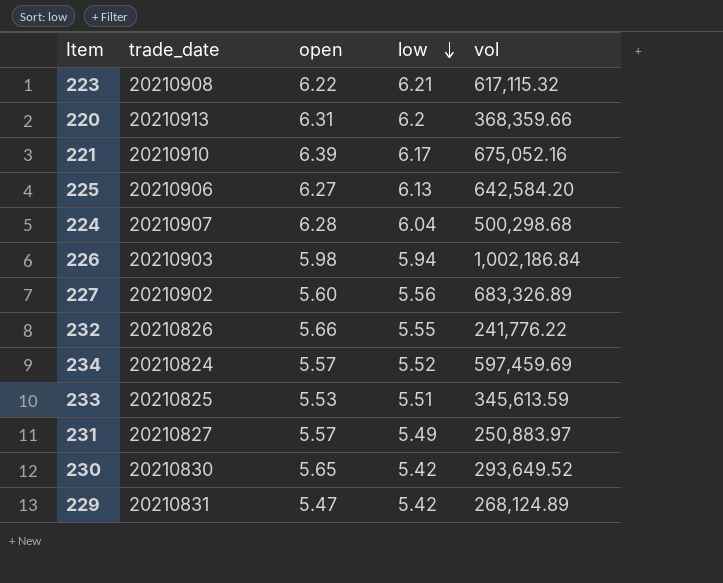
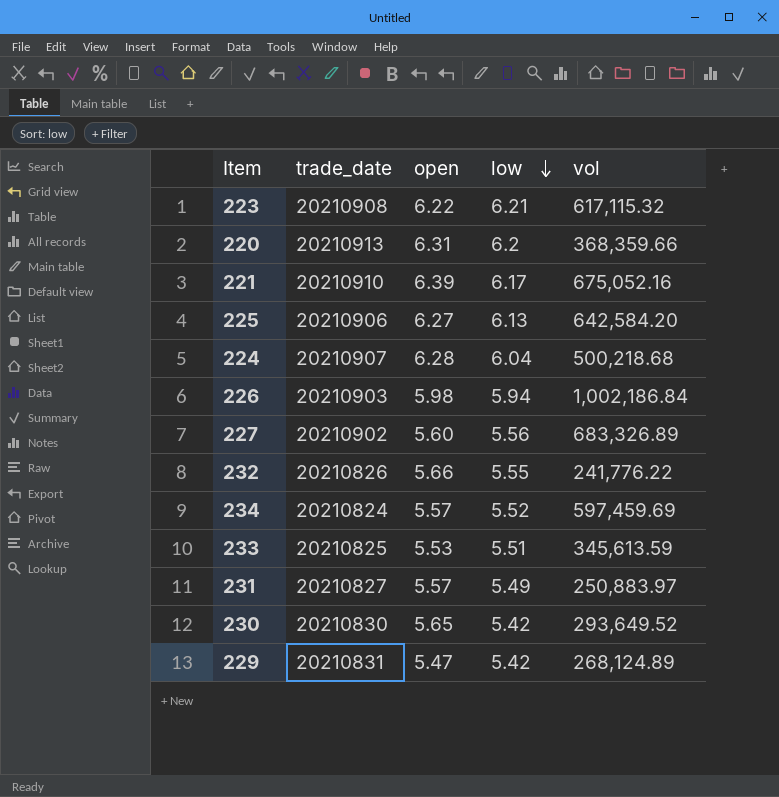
224 | vol: 500,298.68 -> 500,218.68

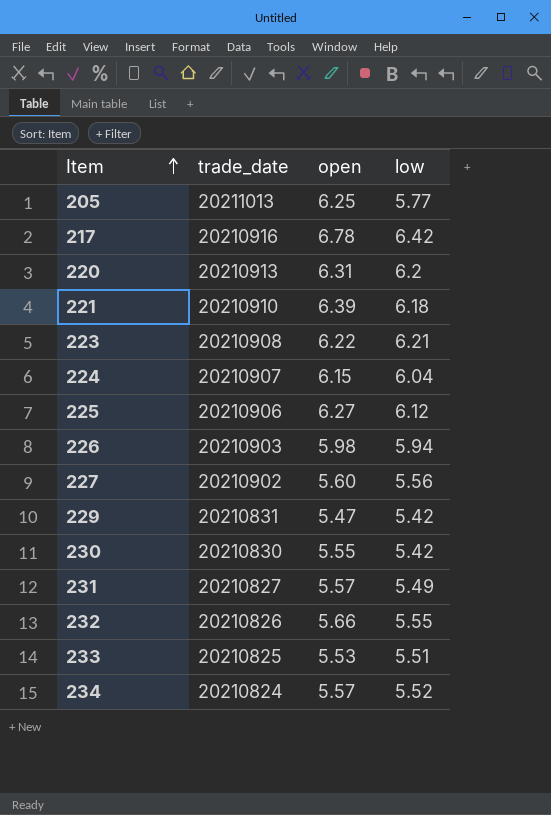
row order: low descending -> Item ascending
column vol | position: 5 -> none
row 205: none -> 20211013 | 6.25 | 5.77
row 217: none -> 20210916 | 6.78 | 6.42
221 | low: 6.17 -> 6.18
224 | open: 6.28 -> 6.15
225 | low: 6.13 -> 6.12
230 | open: 5.65 -> 5.55

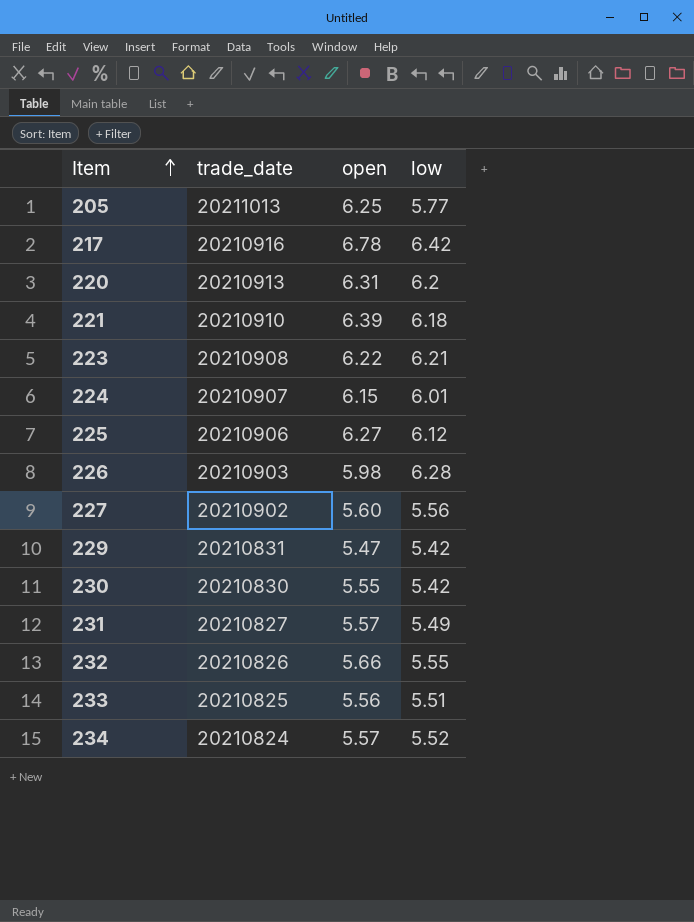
224 | low: 6.04 -> 6.01
226 | low: 5.94 -> 6.28
233 | open: 5.53 -> 5.56

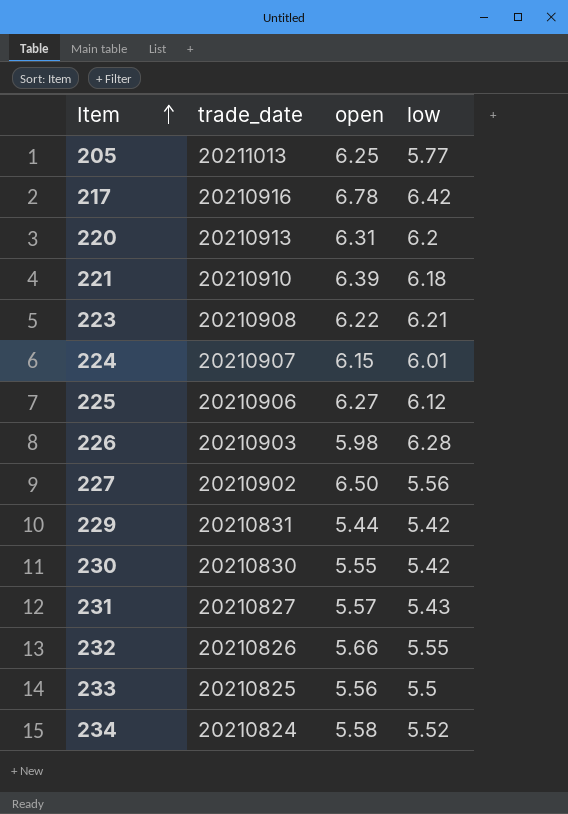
227 | open: 5.60 -> 6.50
229 | open: 5.47 -> 5.44
231 | low: 5.49 -> 5.43
233 | low: 5.51 -> 5.5
234 | open: 5.57 -> 5.58

